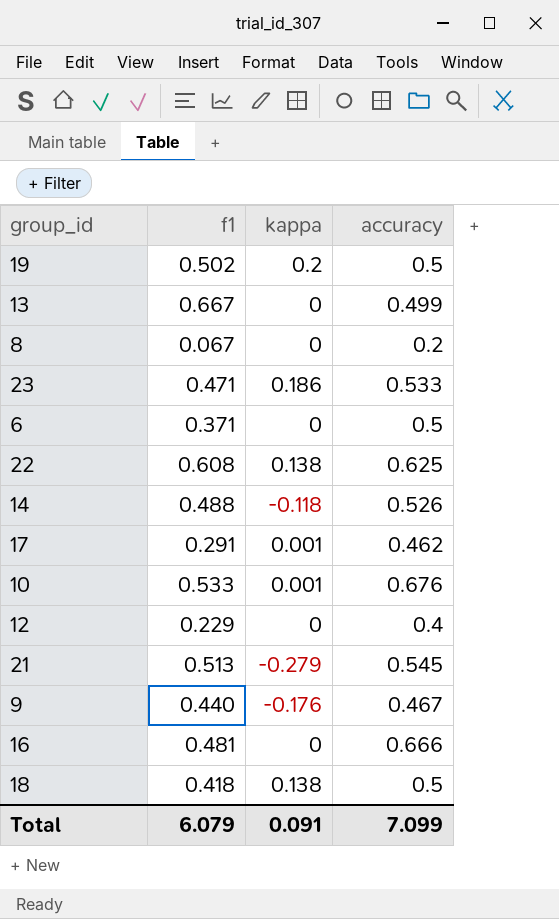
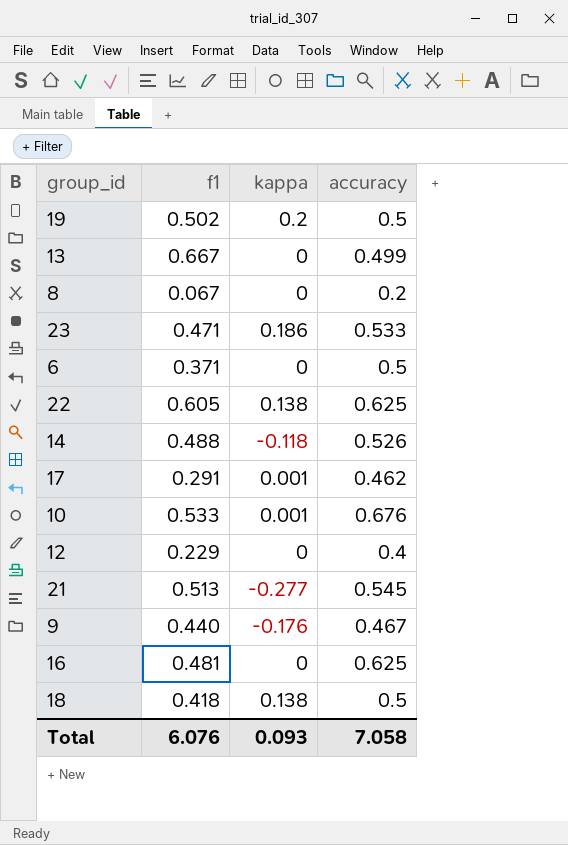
22 | f1: 0.608 -> 0.605
21 | kappa: -0.279 -> -0.277
16 | accuracy: 0.666 -> 0.625
Total | f1: 6.079 -> 6.076
Total | kappa: 0.091 -> 0.093
Total | accuracy: 7.099 -> 7.058

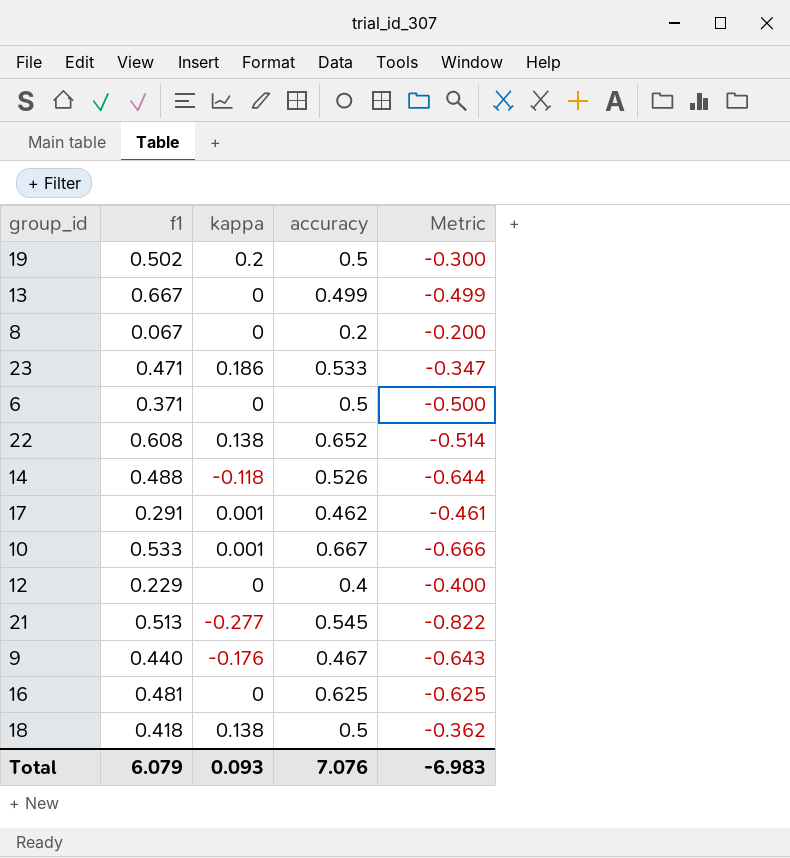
column Metric | formula: none -> [kappa] - [accuracy]
22 | f1: 0.605 -> 0.608
22 | accuracy: 0.625 -> 0.652
10 | accuracy: 0.676 -> 0.667
Total | f1: 6.076 -> 6.079
Total | accuracy: 7.058 -> 7.076

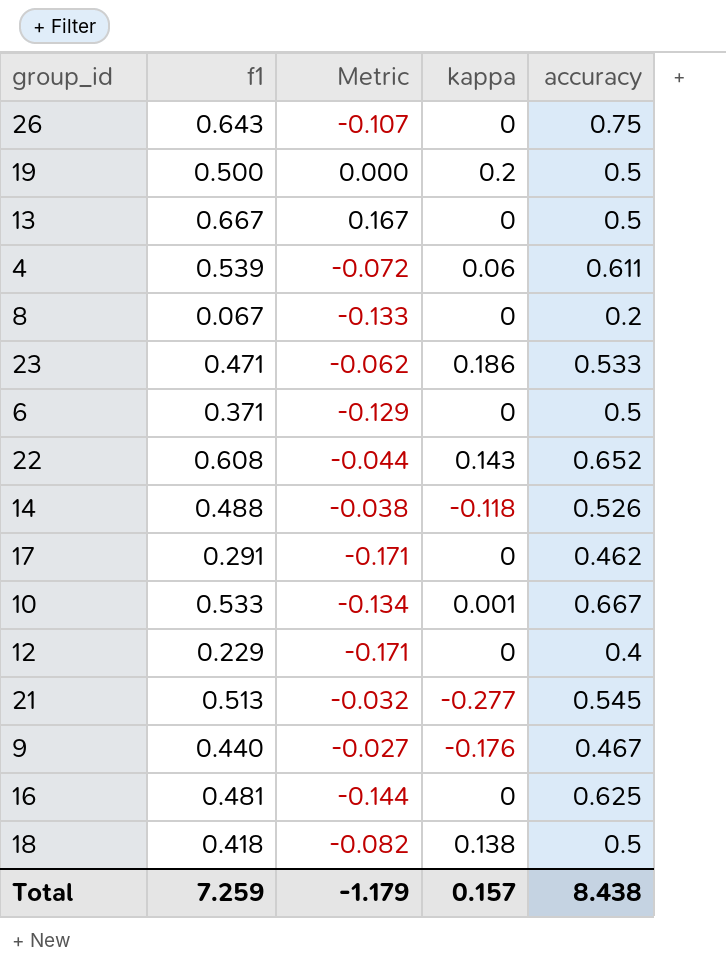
column Metric | formula: [kappa] - [accuracy] -> [f1] - [accuracy]
column Metric | position: 5 -> 3
row 26: none -> 0.643 | -0.107 | 0 | 0.75
19 | f1: 0.502 -> 0.500
13 | accuracy: 0.499 -> 0.5
row 4: none -> 0.539 | -0.072 | 0.06 | 0.611
22 | kappa: 0.138 -> 0.143
17 | kappa: 0.001 -> 0
Total | f1: 6.079 -> 7.259
Total | Metric: -6.983 -> -1.179
Total | kappa: 0.093 -> 0.157
Total | accuracy: 7.076 -> 8.438

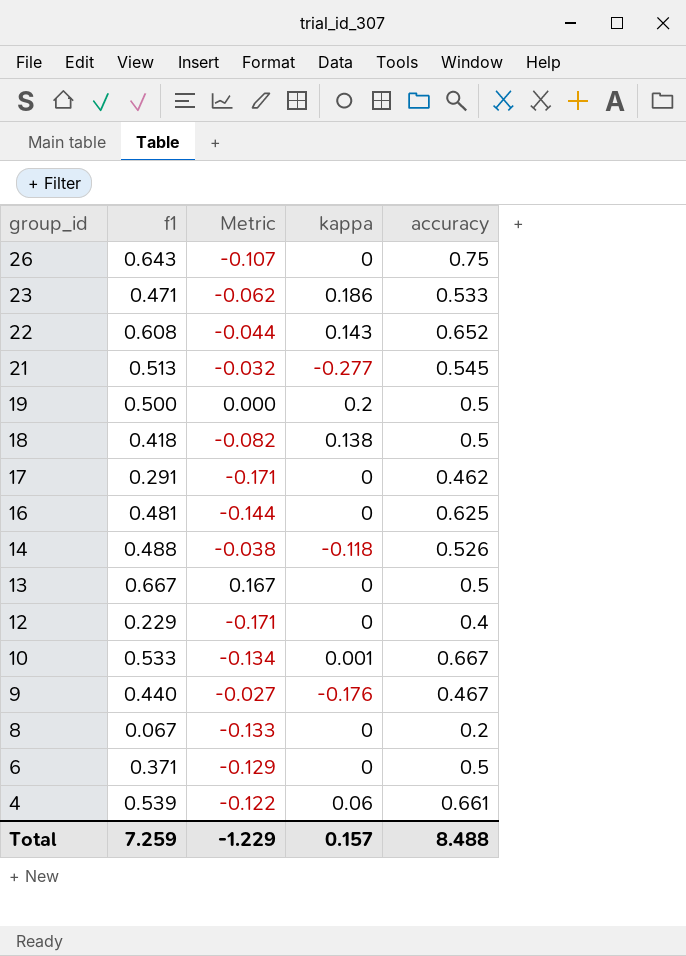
row order: none -> group_id descending
4 | Metric: -0.072 -> -0.122
4 | accuracy: 0.611 -> 0.661
Total | Metric: -1.179 -> -1.229
Total | accuracy: 8.438 -> 8.488

